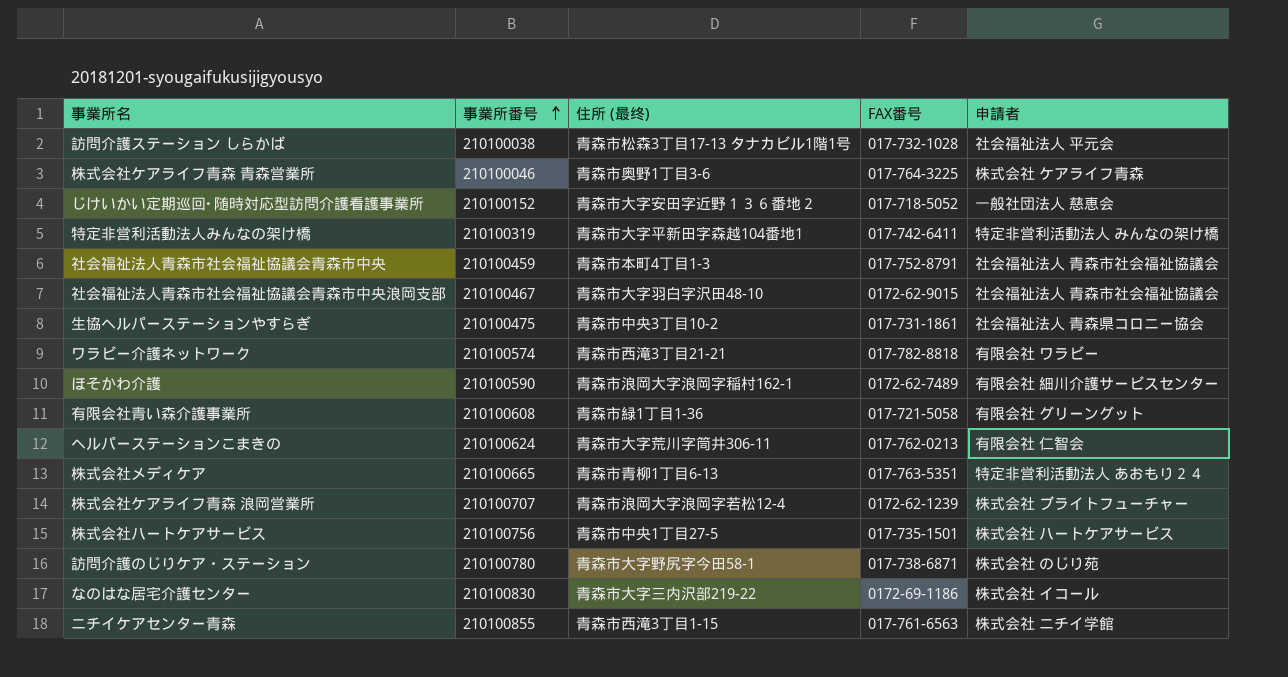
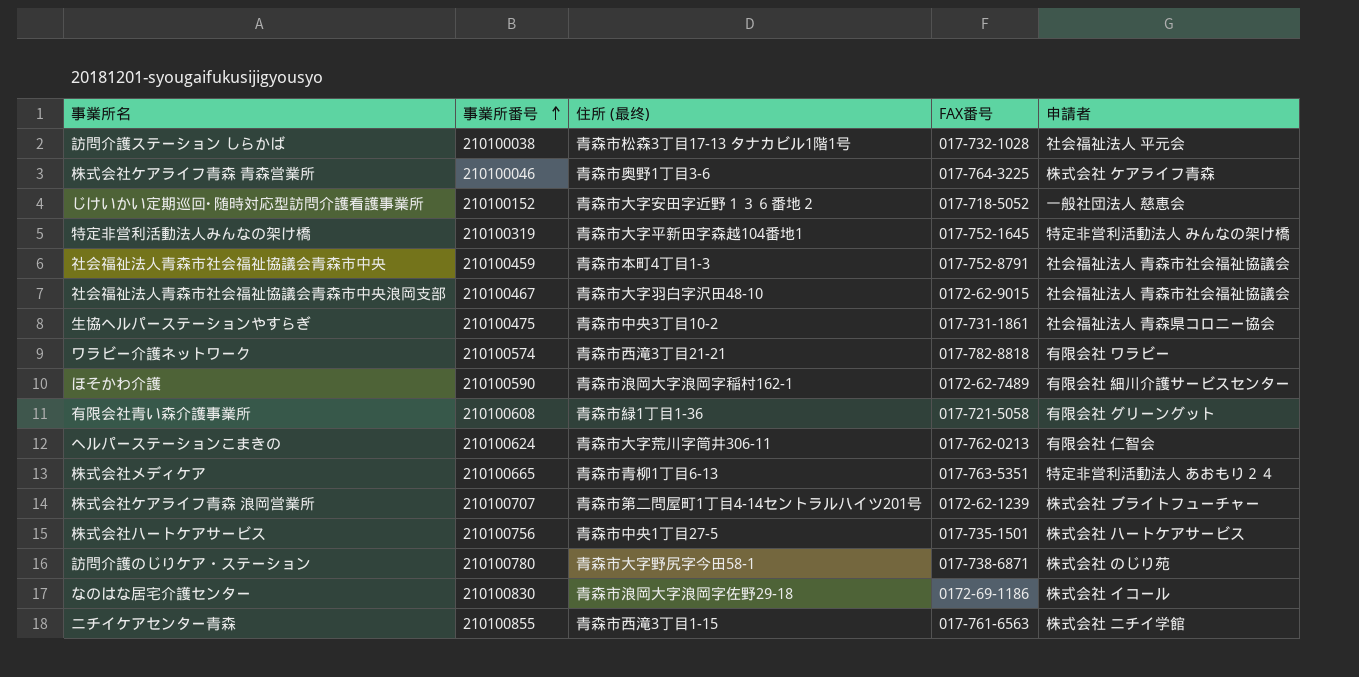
特定非営利活動法人みんなの架け橋 | FAX番号: 017-742-6411 -> 017-752-1645
株式会社ケアライフ青森 浪岡営業所 | 住所 (最终): 青森市浪岡大字浪岡字若松12-4 -> 青森市第二問屋町1丁目4-14セントラルハイツ201号
なのはな居宅介護センター | 住所 (最终): 青森市大字三内沢部219-22 -> 青森市浪岡大字浪岡字佐野29-18

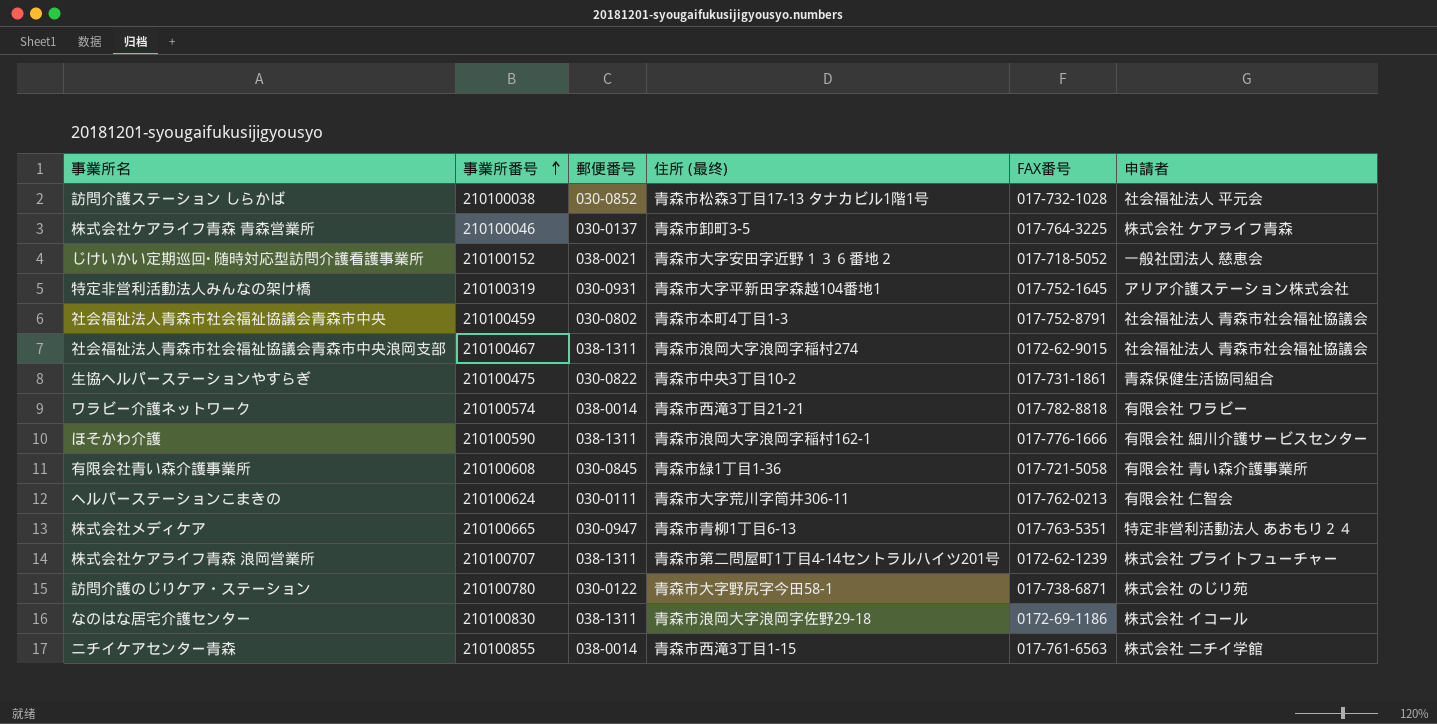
column 郵便番号 | position: none -> 3
row 株式会社ハートケアサービス: 210100756 | 青森市中央1丁目27-5 | 017-735-1501 | 株式会社 ハートケアサービス -> none
株式会社ケアライフ青森 青森営業所 | 住所 (最终): 青森市奥野1丁目3-6 -> 青森市卸町3-5
特定非営利活動法人みんなの架け橋 | 申請者: 特定非営利活動法人 みんなの架け橋 -> アリア介護ステーション株式会社
社会福祉法人青森市社会福祉協議会青森市中央浪岡支部 | 住所 (最终): 青森市大字羽白字沢田48-10 -> 青森市浪岡大字浪岡字稲村274
生協ヘルパーステーションやすらぎ | 申請者: 社会福祉法人 青森県コロニー協会 -> 青森保健生活協同組合
ほそかわ介護 | FAX番号: 0172-62-7489 -> 017-776-1666
有限会社青い森介護事業所 | 申請者: 有限会社 グリーングット -> 有限会社 青い森介護事業所

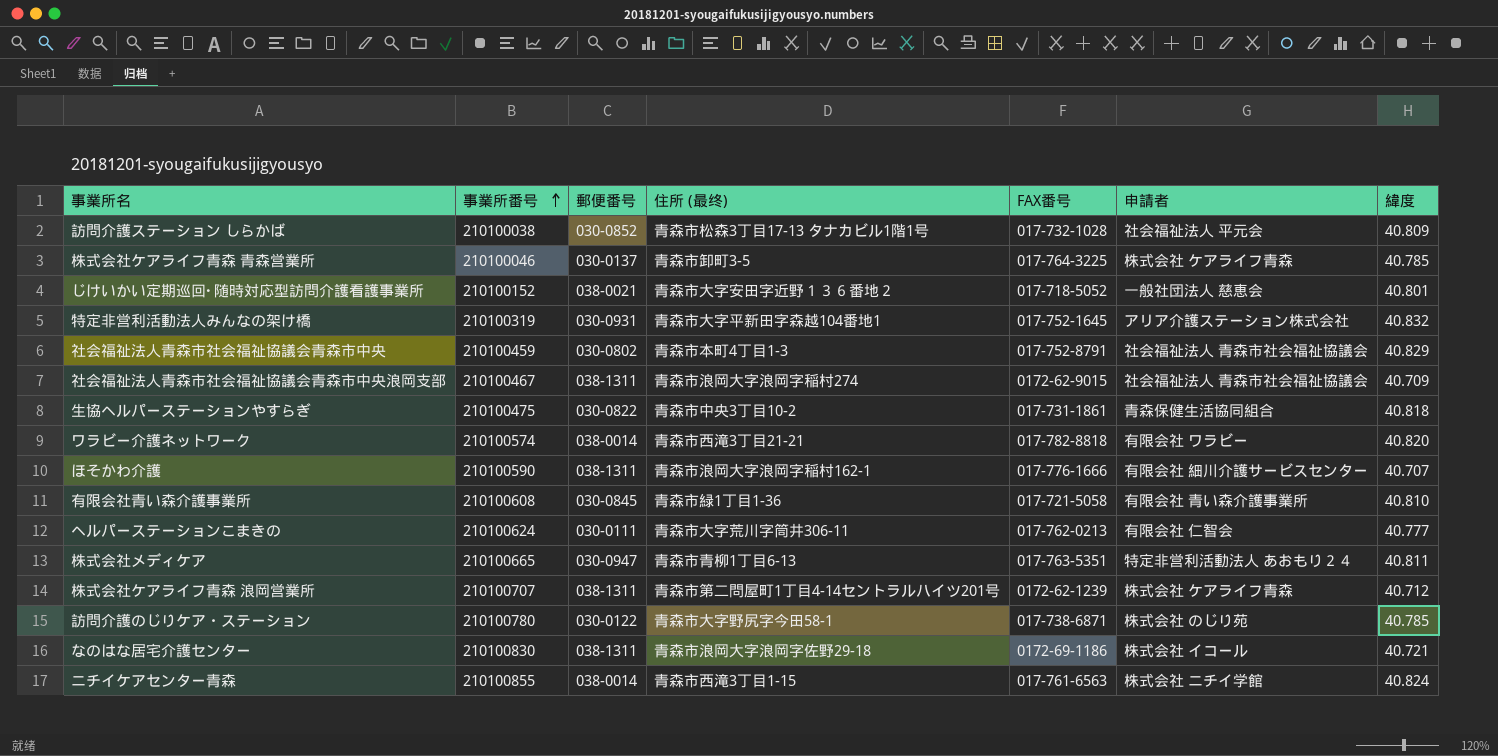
column 緯度 | position: none -> 7
株式会社ケアライフ青森 浪岡営業所 | 申請者: 株式会社 ブライトフューチャー -> 株式会社 ケアライフ青森

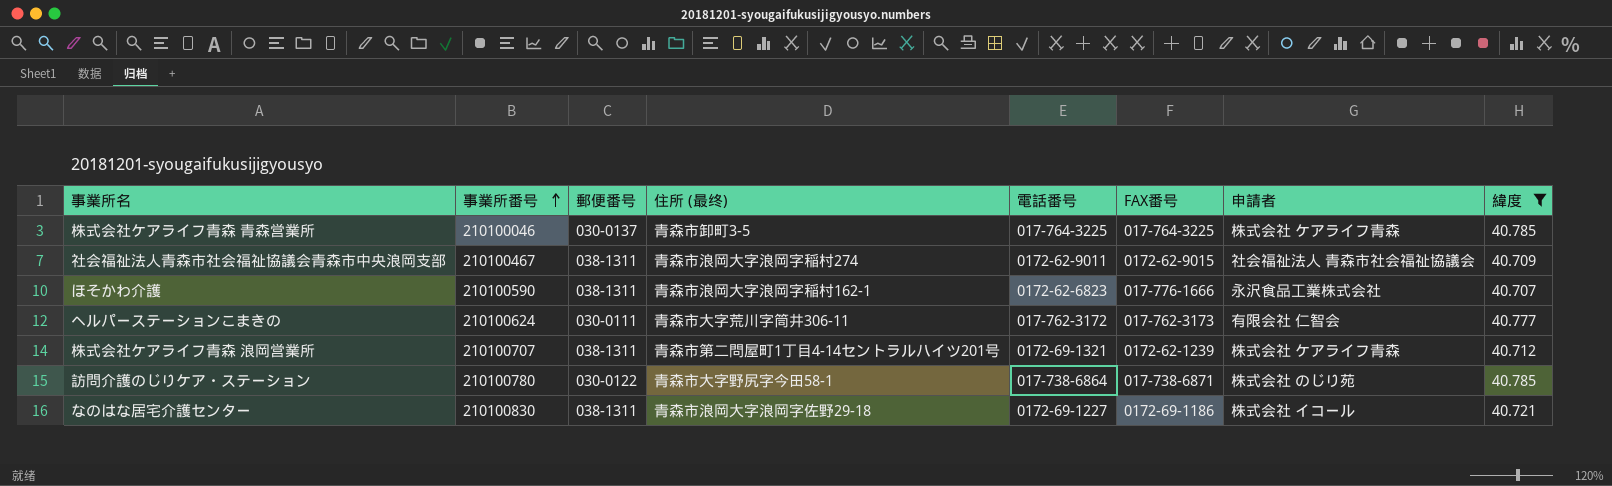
filter: none -> 緯度 <= 40.785
column 電話番号 | position: none -> 5
ほそかわ介護 | 申請者: 有限会社 細川介護サービスセンター -> 永沢食品工業株式会社
ヘルパーステーションこまきの | FAX番号: 017-762-0213 -> 017-762-3173

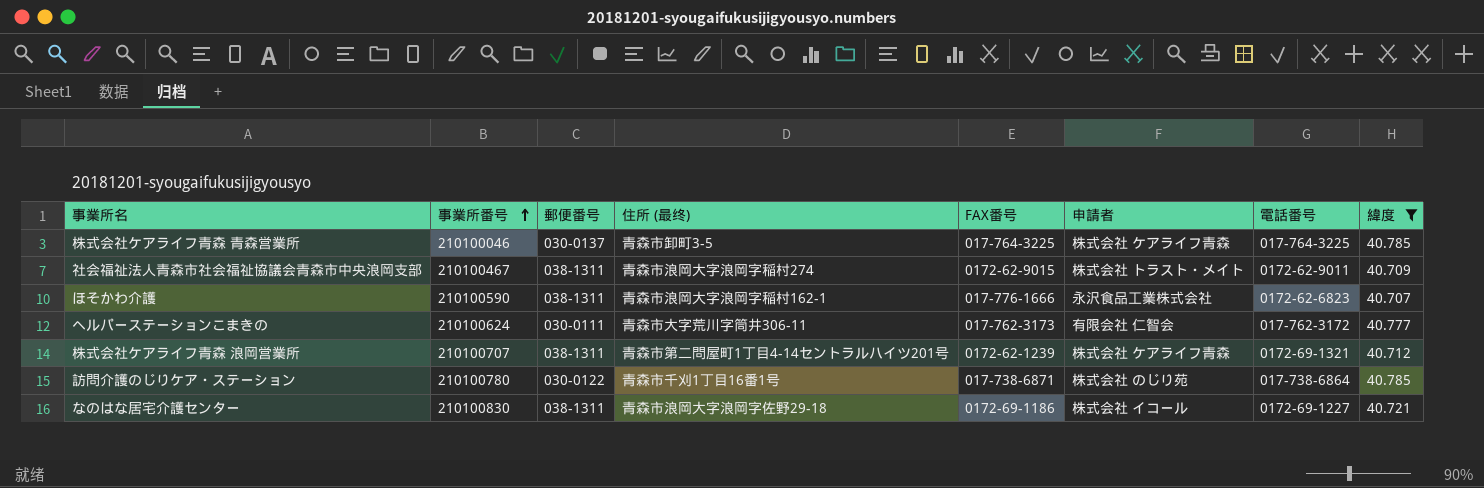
column 電話番号 | position: 5 -> 7
社会福祉法人青森市社会福祉協議会青森市中央浪岡支部 | 申請者: 社会福祉法人 青森市社会福祉協議会 -> 株式会社 トラスト・メイト
訪問介護のじりケア・ステーション | 住所 (最终): 青森市大字野尻字今田58-1 -> 青森市千刈1丁目16番1号

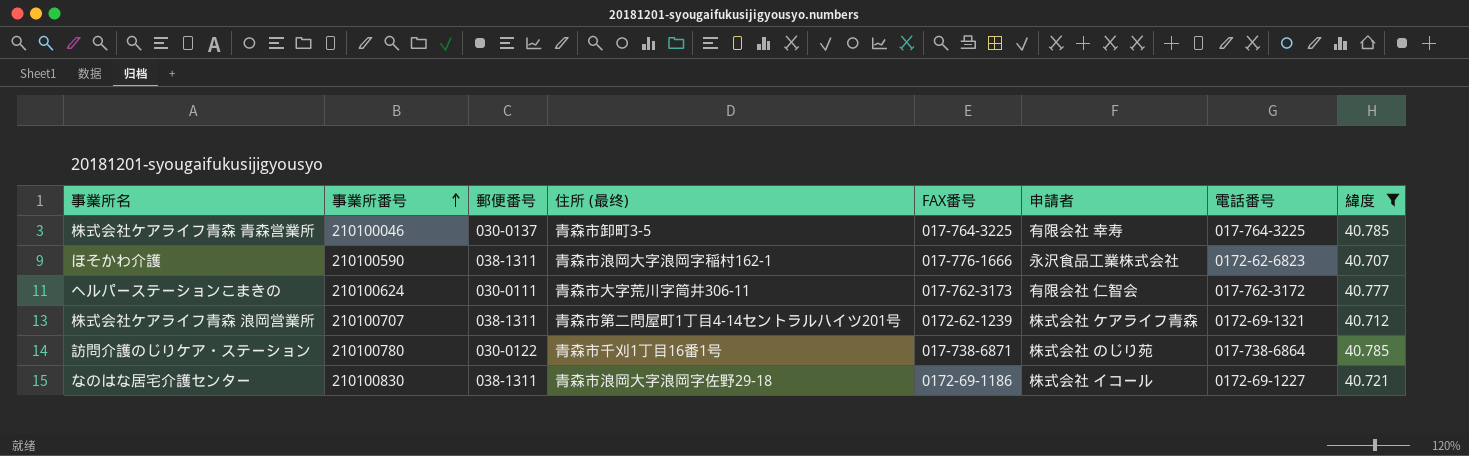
row 社会福祉法人青森市社会福祉協議会青森市中央浪岡支部: 210100467 | 038-1311 | 青森市浪岡大字浪岡字稲村274 | 0172-62-9015 | 株式会社 トラスト・メイト | 0172-62-9011 | 40.709 -> none
株式会社ケアライフ青森 青森営業所 | 申請者: 株式会社 ケアライフ青森 -> 有限会社 幸寿

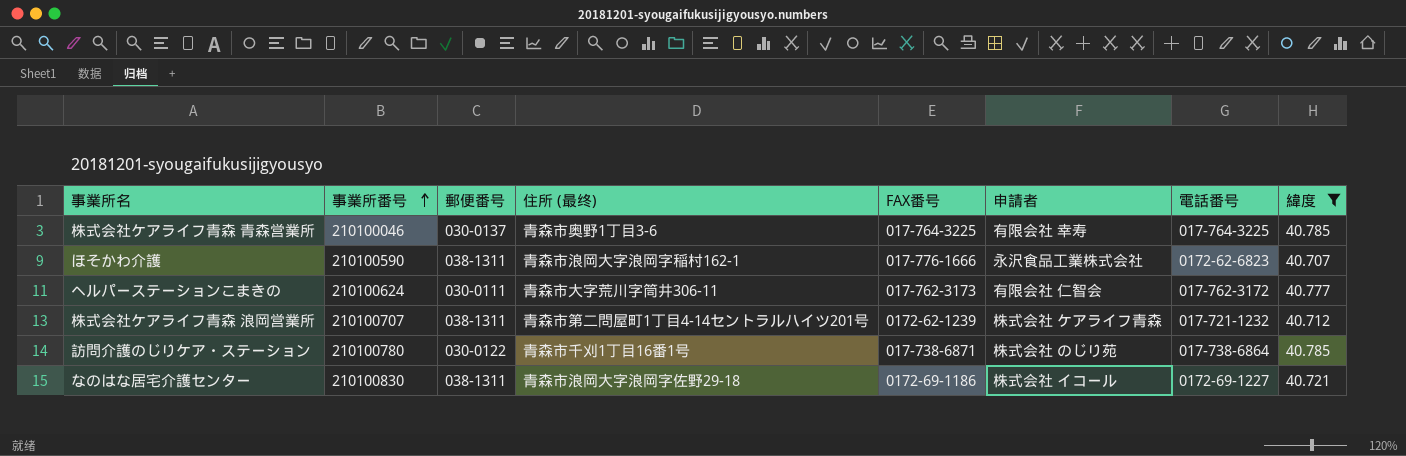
株式会社ケアライフ青森 青森営業所 | 住所 (最终): 青森市卸町3-5 -> 青森市奥野1丁目3-6
株式会社ケアライフ青森 浪岡営業所 | 電話番号: 0172-69-1321 -> 017-721-1232

